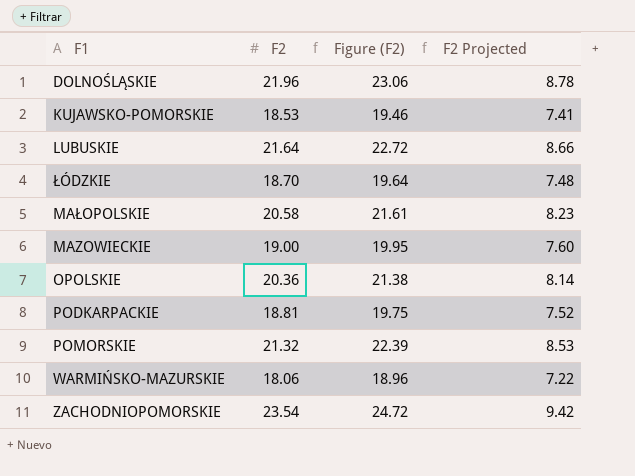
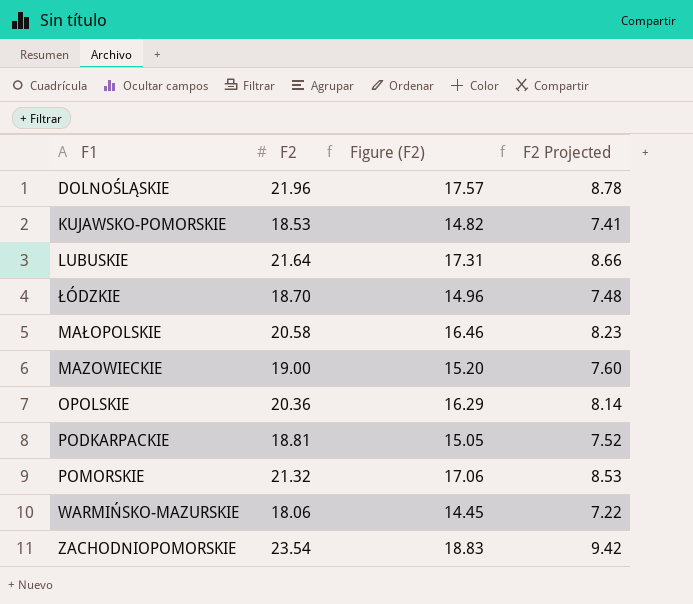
column Figure (F2) | formula: [F2] * 1.05 -> [F2] * 0.8

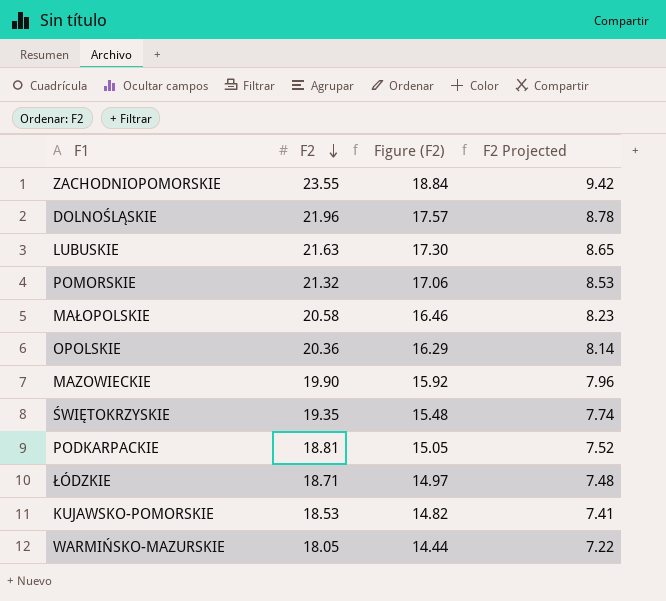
row order: none -> F2 descending
ZACHODNIOPOMORSKIE | F2: 23.54 -> 23.55
ZACHODNIOPOMORSKIE | Figure (F2): 18.83 -> 18.84
LUBUSKIE | F2: 21.64 -> 21.63
LUBUSKIE | Figure (F2): 17.31 -> 17.30
LUBUSKIE | F2 Projected: 8.66 -> 8.65
MAZOWIECKIE | F2: 19.00 -> 19.90
MAZOWIECKIE | Figure (F2): 15.20 -> 15.92
MAZOWIECKIE | F2 Projected: 7.60 -> 7.96
row ŚWIĘTOKRZYSKIE: none -> 19.35 | 15.48 | 7.74
ŁÓDZKIE | F2: 18.70 -> 18.71
ŁÓDZKIE | Figure (F2): 14.96 -> 14.97
WARMIŃSKO-MAZURSKIE | F2: 18.06 -> 18.05
WARMIŃSKO-MAZURSKIE | Figure (F2): 14.45 -> 14.44

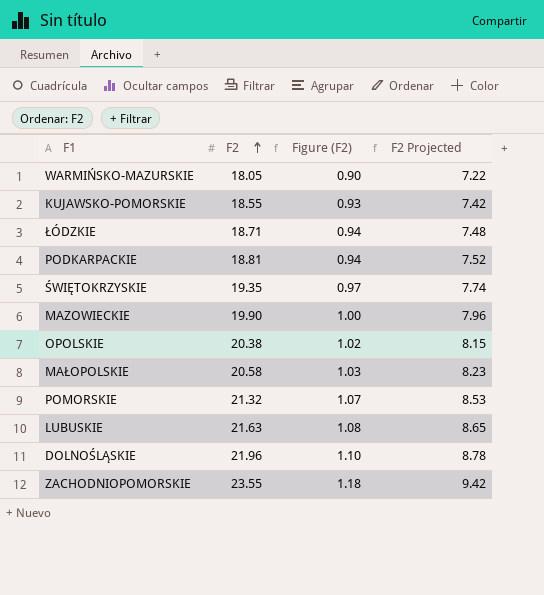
row order: F2 descending -> F2 ascending
column Figure (F2) | formula: [F2] * 0.8 -> [F2] * 0.05
KUJAWSKO-POMORSKIE | F2: 18.53 -> 18.55
KUJAWSKO-POMORSKIE | F2 Projected: 7.41 -> 7.42
OPOLSKIE | F2: 20.36 -> 20.38
OPOLSKIE | F2 Projected: 8.14 -> 8.15

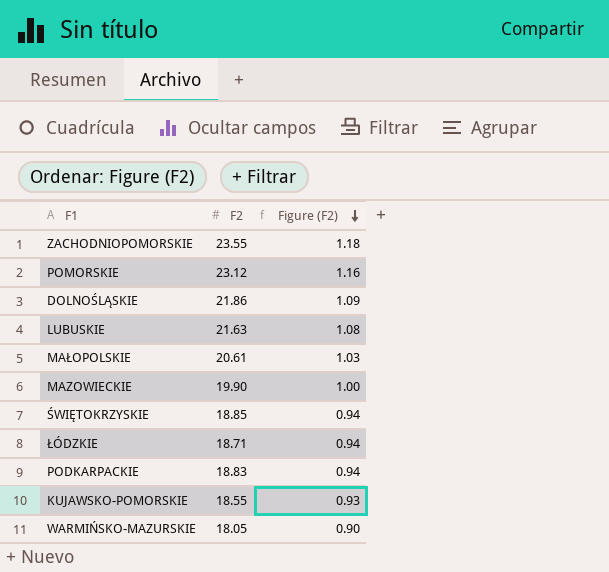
row order: F2 ascending -> Figure (F2) descending
column F2 Projected | formula: [F2] * 0.4 -> none
row OPOLSKIE: 20.38 | 1.02 | 8.15 -> none
POMORSKIE | F2: 21.32 -> 23.12
POMORSKIE | Figure (F2): 1.07 -> 1.16
DOLNOŚLĄSKIE | F2: 21.96 -> 21.86
DOLNOŚLĄSKIE | Figure (F2): 1.10 -> 1.09
MAŁOPOLSKIE | F2: 20.58 -> 20.61
ŚWIĘTOKRZYSKIE | F2: 19.35 -> 18.85
ŚWIĘTOKRZYSKIE | Figure (F2): 0.97 -> 0.94
PODKARPACKIE | F2: 18.81 -> 18.83

